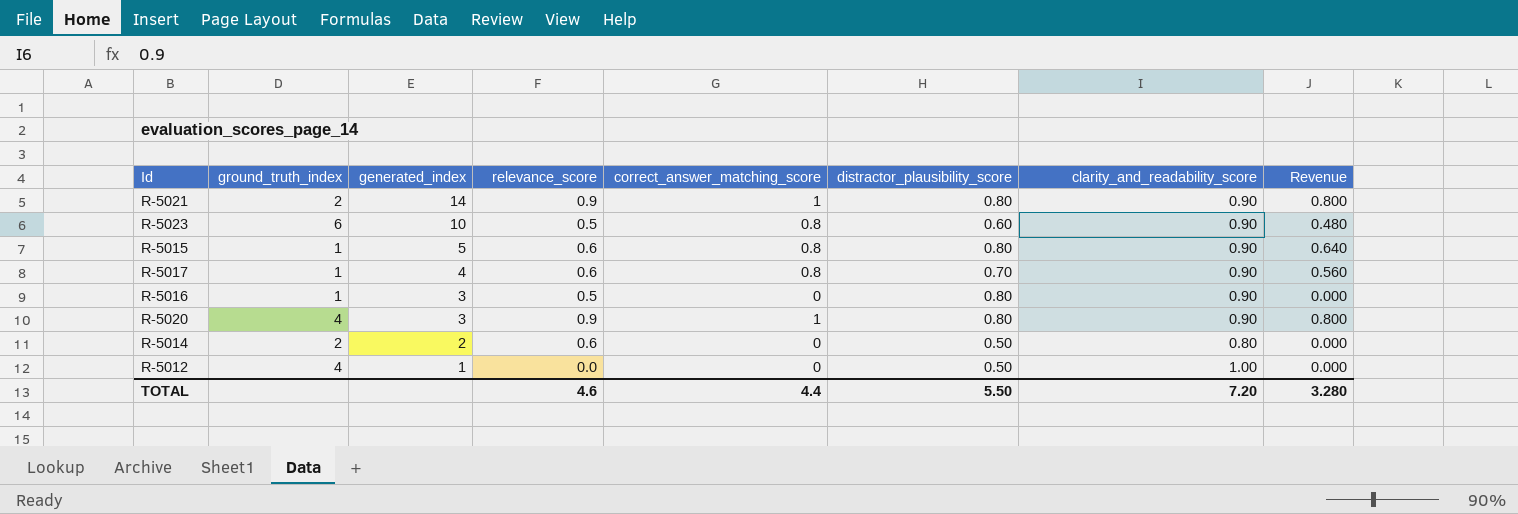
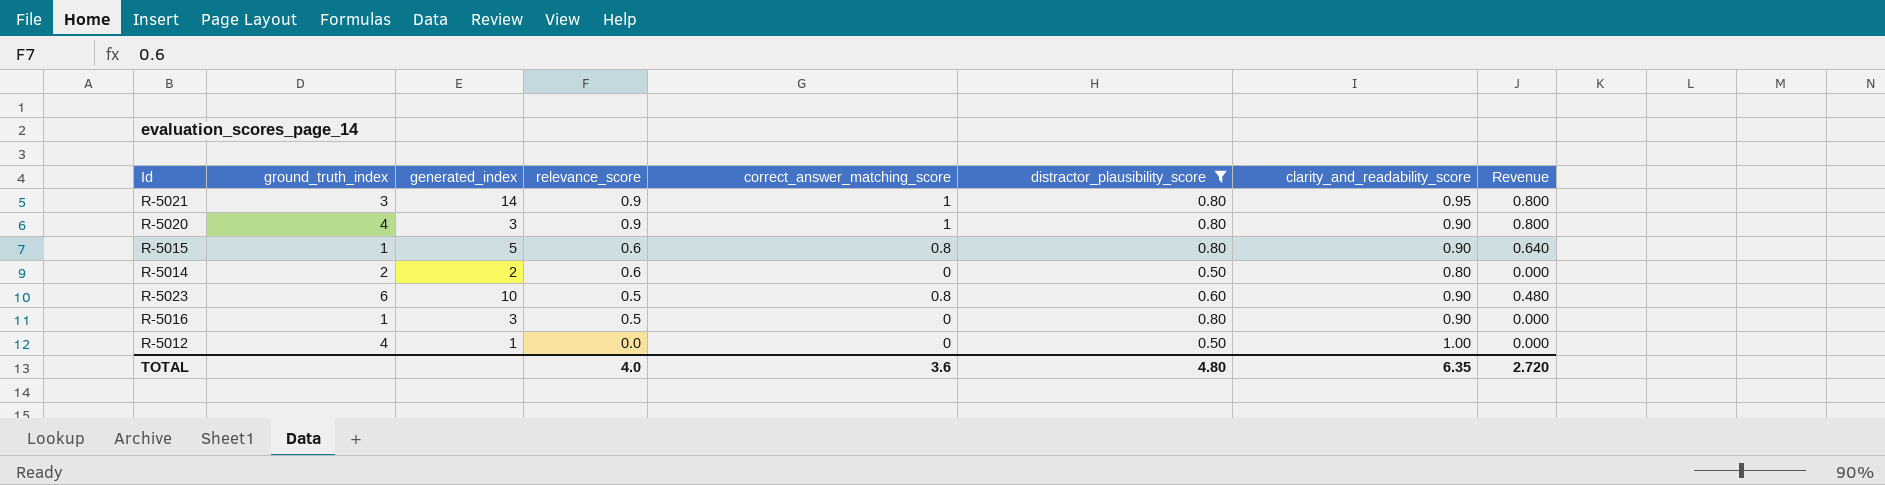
filter: none -> distractor_plausibility_score != 0.70
row order: generated_index descending -> relevance_score descending
R-5021 | ground_truth_index: 2 -> 3
R-5021 | clarity_and_readability_score: 0.90 -> 0.95
TOTAL | relevance_score: 4.6 -> 4.0
TOTAL | correct_answer_matching_score: 4.4 -> 3.6
TOTAL | distractor_plausibility_score: 5.50 -> 4.80
TOTAL | clarity_and_readability_score: 7.20 -> 6.35
TOTAL | Revenue: 3.280 -> 2.720

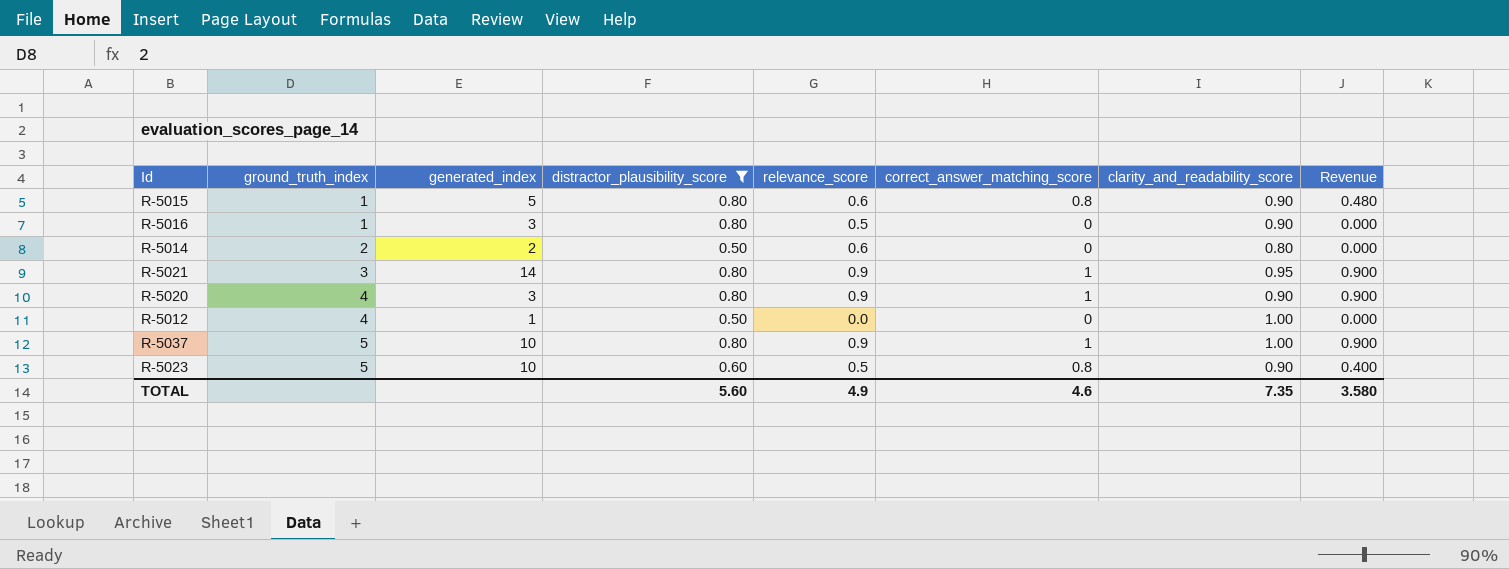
row order: relevance_score descending -> ground_truth_index ascending
column distractor_plausibility_score | position: 6 -> 4
column Revenue | formula: [correct_answer_matching_score] * [distractor_plausibility_score] -> [relevance_score] * [correct_answer_matching_score]
row R-5037: none -> 5 | 10 | 0.80 | 0.9 | 1 | 1.00 | 0.900
R-5023 | ground_truth_index: 6 -> 5
TOTAL | distractor_plausibility_score: 4.80 -> 5.60
TOTAL | relevance_score: 4.0 -> 4.9
TOTAL | correct_answer_matching_score: 3.6 -> 4.6
TOTAL | clarity_and_readability_score: 6.35 -> 7.35
TOTAL | Revenue: 2.720 -> 3.580

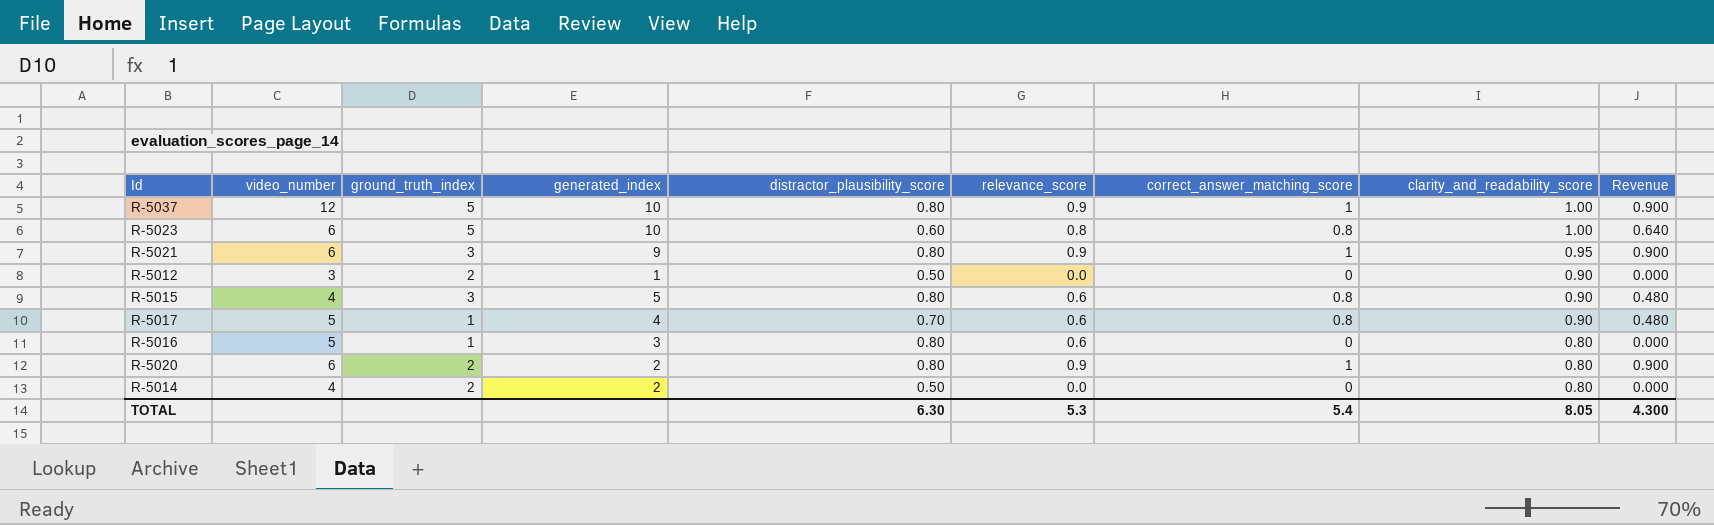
filter: distractor_plausibility_score != 0.70 -> none
row order: ground_truth_index ascending -> clarity_and_readability_score descending
column video_number | position: none -> 2
R-5023 | relevance_score: 0.5 -> 0.8
R-5023 | clarity_and_readability_score: 0.90 -> 1.00
R-5023 | Revenue: 0.400 -> 0.640
R-5021 | generated_index: 14 -> 9
R-5012 | ground_truth_index: 4 -> 2
R-5012 | clarity_and_readability_score: 1.00 -> 0.90
R-5015 | ground_truth_index: 1 -> 3
R-5016 | relevance_score: 0.5 -> 0.6
R-5016 | clarity_and_readability_score: 0.90 -> 0.80
R-5020 | ground_truth_index: 4 -> 2
R-5020 | generated_index: 3 -> 2
R-5020 | clarity_and_readability_score: 0.90 -> 0.80
R-5014 | relevance_score: 0.6 -> 0.0
TOTAL | distractor_plausibility_score: 5.60 -> 6.30
TOTAL | relevance_score: 4.9 -> 5.3
TOTAL | correct_answer_matching_score: 4.6 -> 5.4
TOTAL | clarity_and_readability_score: 7.35 -> 8.05
TOTAL | Revenue: 3.580 -> 4.300

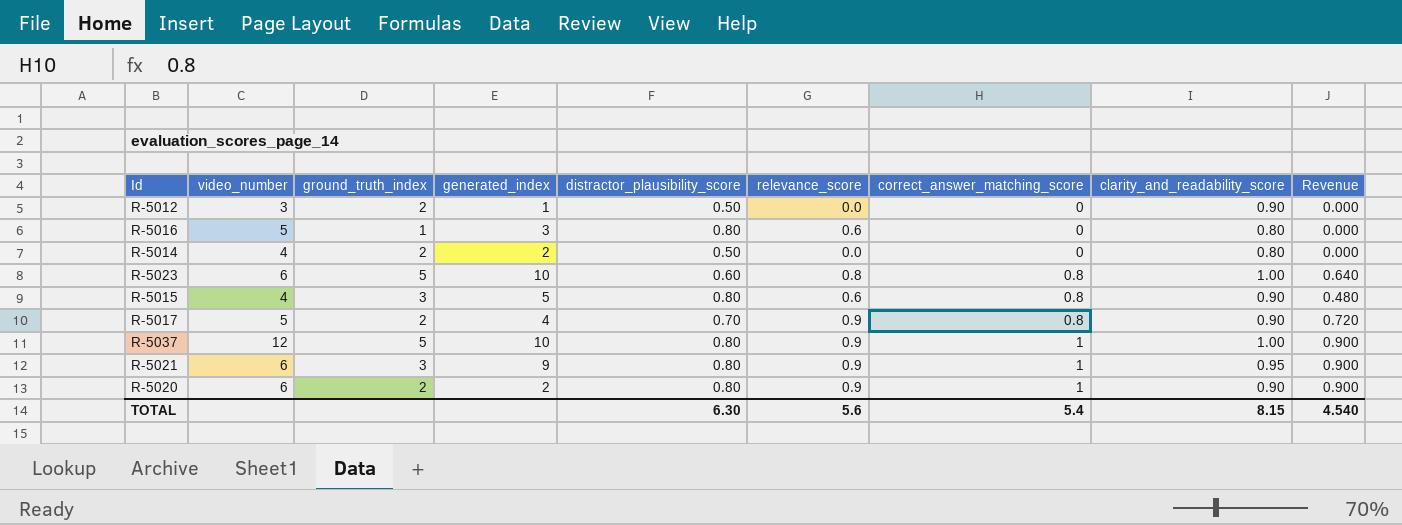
row order: clarity_and_readability_score descending -> correct_answer_matching_score ascending
R-5017 | ground_truth_index: 1 -> 2
R-5017 | relevance_score: 0.6 -> 0.9
R-5017 | Revenue: 0.480 -> 0.720
R-5020 | clarity_and_readability_score: 0.80 -> 0.90
TOTAL | relevance_score: 5.3 -> 5.6
TOTAL | clarity_and_readability_score: 8.05 -> 8.15
TOTAL | Revenue: 4.300 -> 4.540

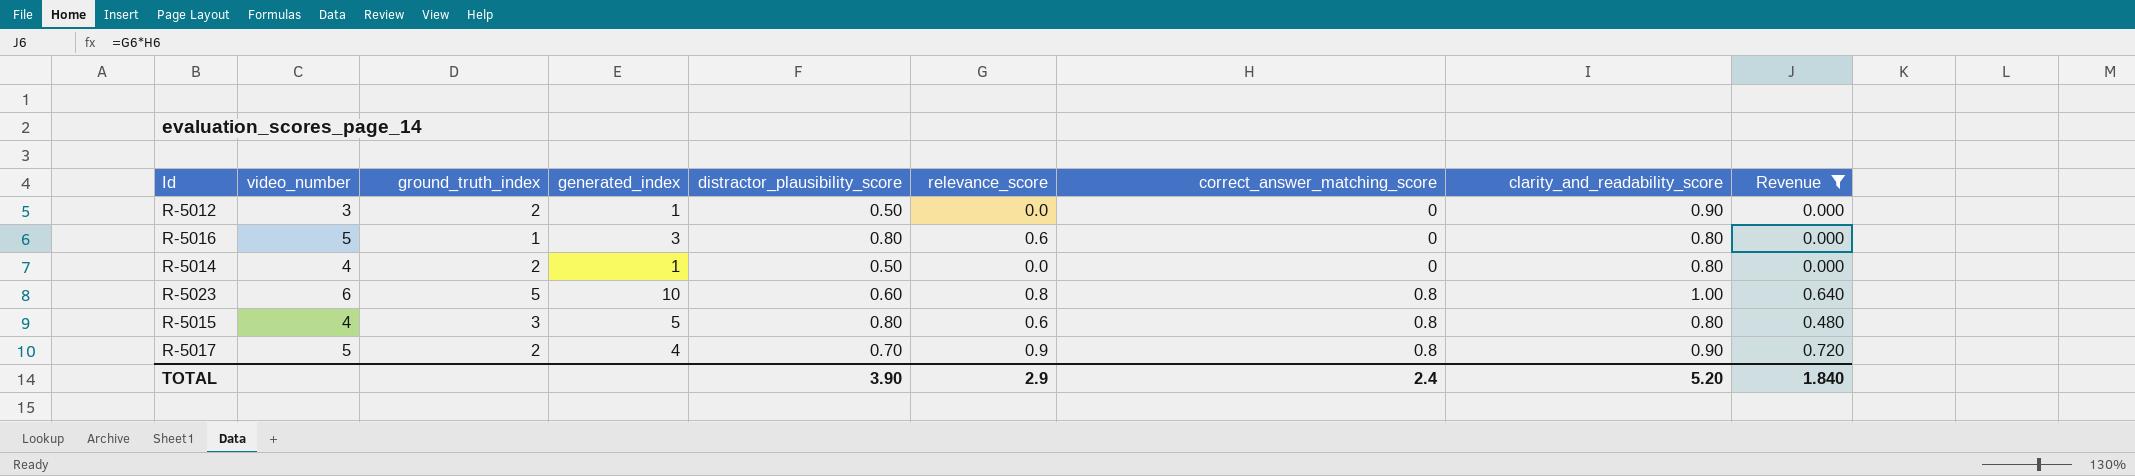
filter: none -> Revenue != 0.900
R-5014 | generated_index: 2 -> 1
R-5015 | clarity_and_readability_score: 0.90 -> 0.80
TOTAL | distractor_plausibility_score: 6.30 -> 3.90
TOTAL | relevance_score: 5.6 -> 2.9
TOTAL | correct_answer_matching_score: 5.4 -> 2.4
TOTAL | clarity_and_readability_score: 8.15 -> 5.20
TOTAL | Revenue: 4.540 -> 1.840

